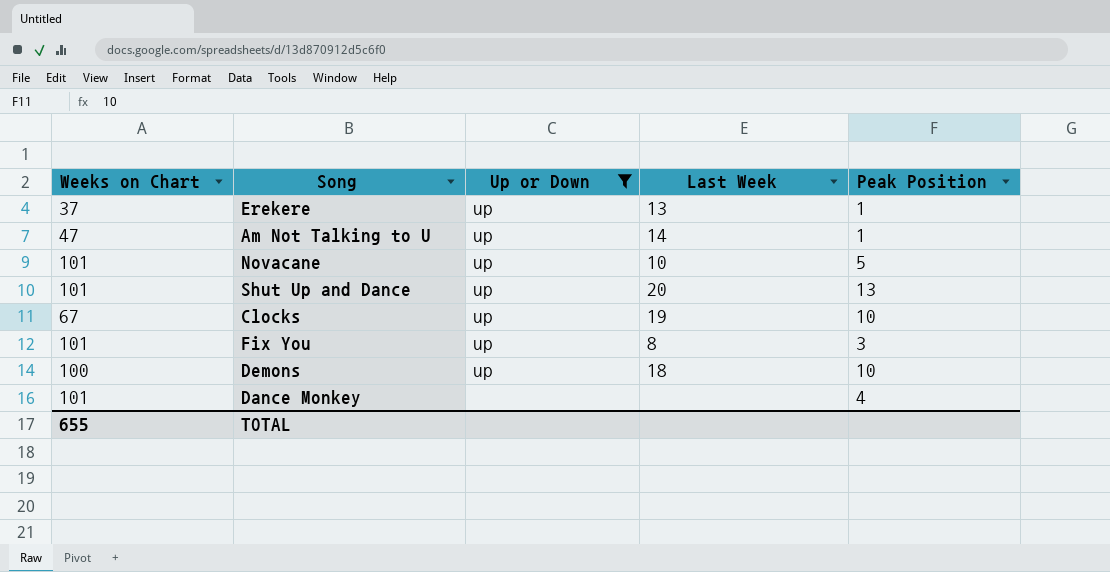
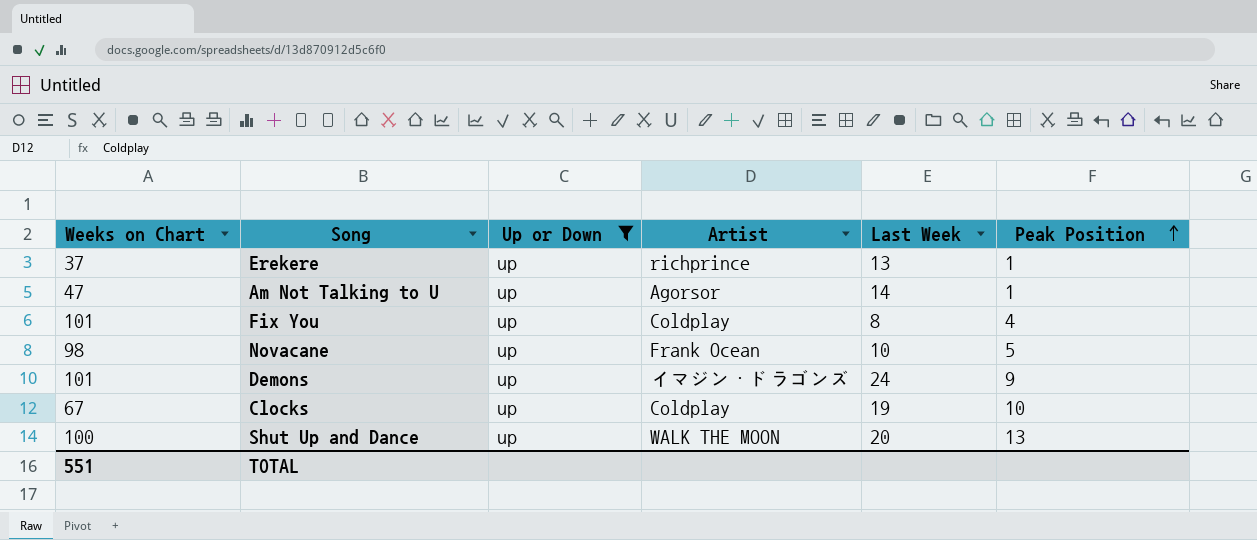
row order: none -> Peak Position ascending
column Artist | position: none -> 4
row Dance Monkey: 101 | none | none | 4 -> none
Fix You | Peak Position: 3 -> 4
Novacane | Weeks on Chart: 101 -> 98
Demons | Weeks on Chart: 100 -> 101
Demons | Last Week: 18 -> 24
Demons | Peak Position: 10 -> 9
Shut Up and Dance | Weeks on Chart: 101 -> 100
TOTAL | Weeks on Chart: 655 -> 551

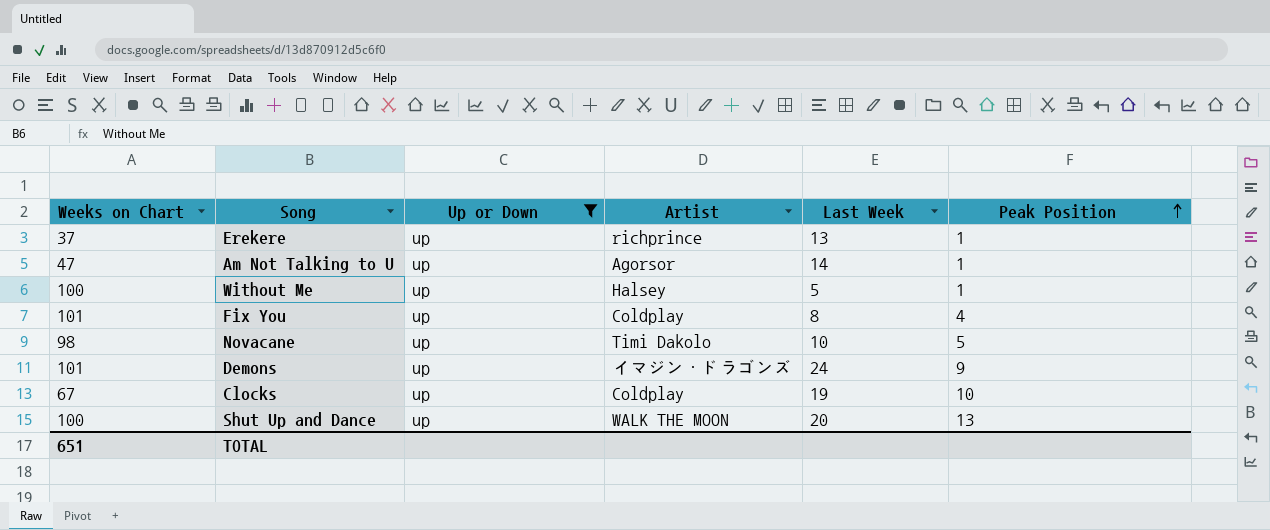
row Without Me: none -> 100 | up | Halsey | 5 | 1
Novacane | Artist: Frank Ocean -> Timi Dakolo
TOTAL | Weeks on Chart: 551 -> 651

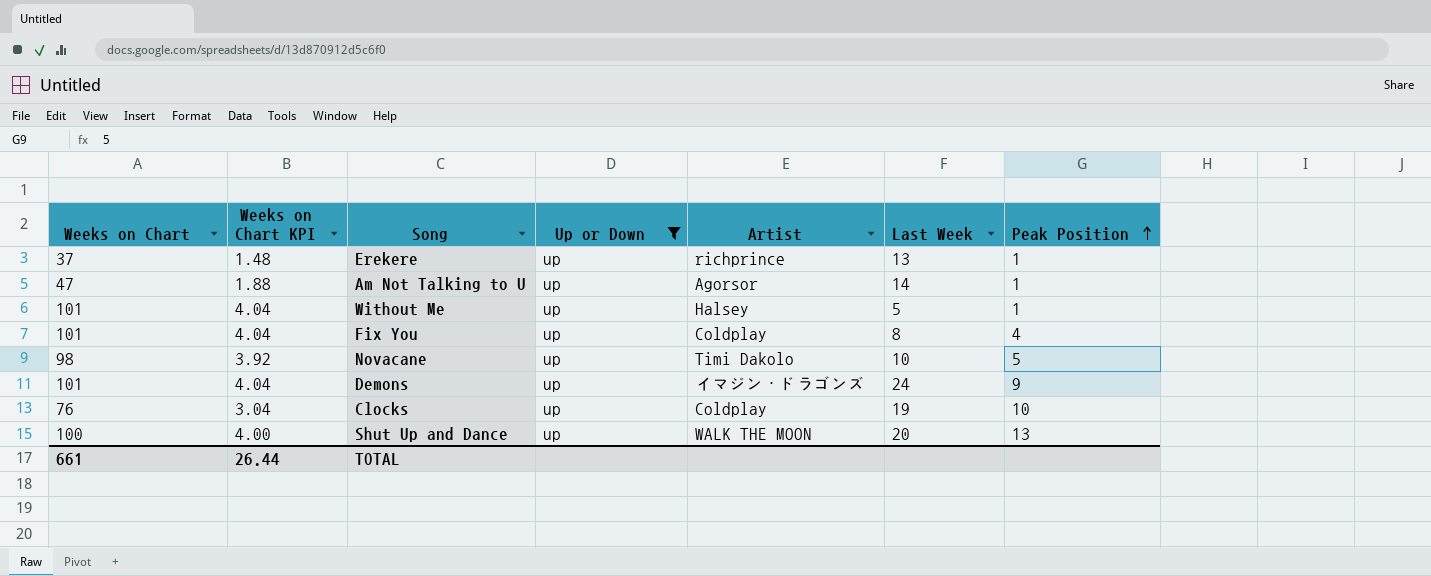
column Weeks on Chart KPI | formula: none -> [Weeks on Chart] * 0.04
Without Me | Weeks on Chart: 100 -> 101
Clocks | Weeks on Chart: 67 -> 76
TOTAL | Weeks on Chart: 651 -> 661

